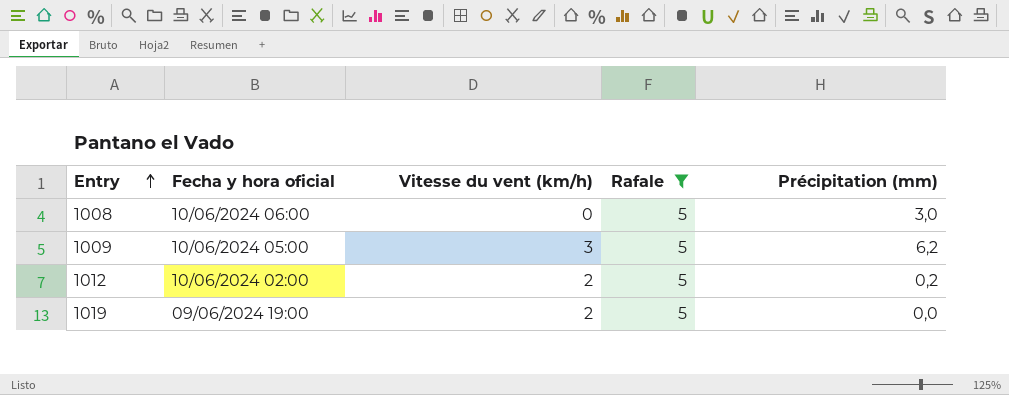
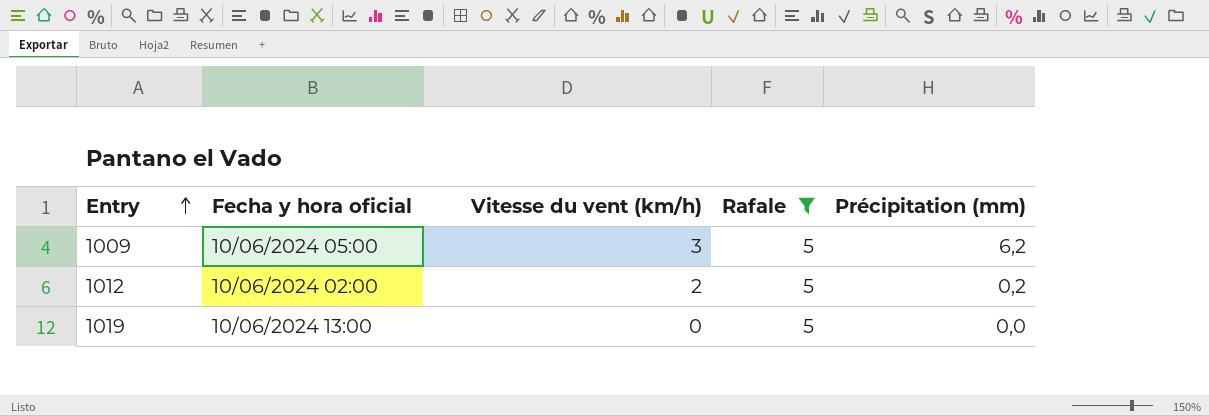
row 1008: 10/06/2024 06:00 | 0 | 5 | 3,0 -> none
1019 | Fecha y hora oficial: 09/06/2024 19:00 -> 10/06/2024 13:00
1019 | Vitesse du vent (km/h): 2 -> 0

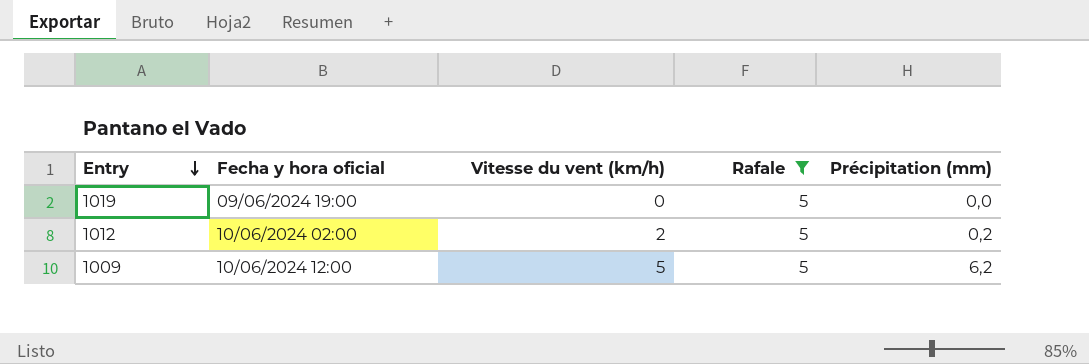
row order: Entry ascending -> Entry descending
1019 | Fecha y hora oficial: 10/06/2024 13:00 -> 09/06/2024 19:00
1009 | Fecha y hora oficial: 10/06/2024 05:00 -> 10/06/2024 12:00
1009 | Vitesse du vent (km/h): 3 -> 5

